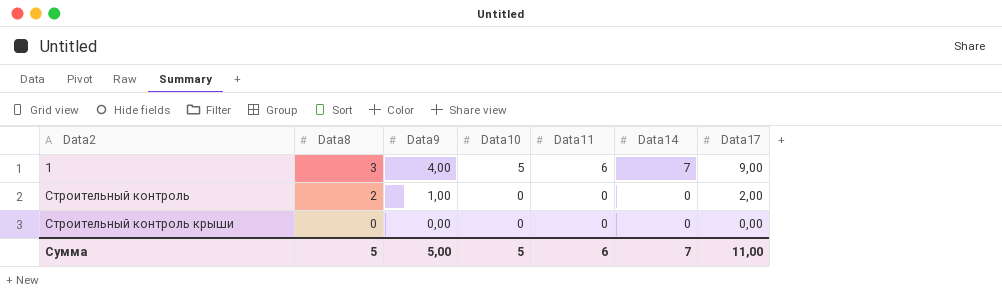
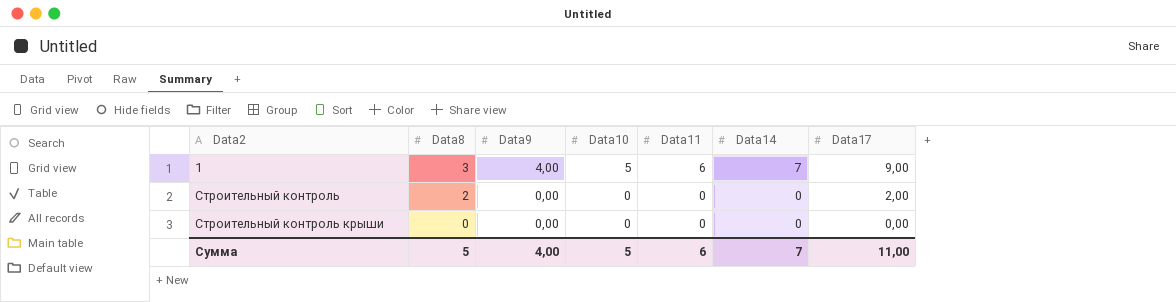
Строительный контроль | Data9: 1,00 -> 0,00
Сумма | Data9: 5,00 -> 4,00

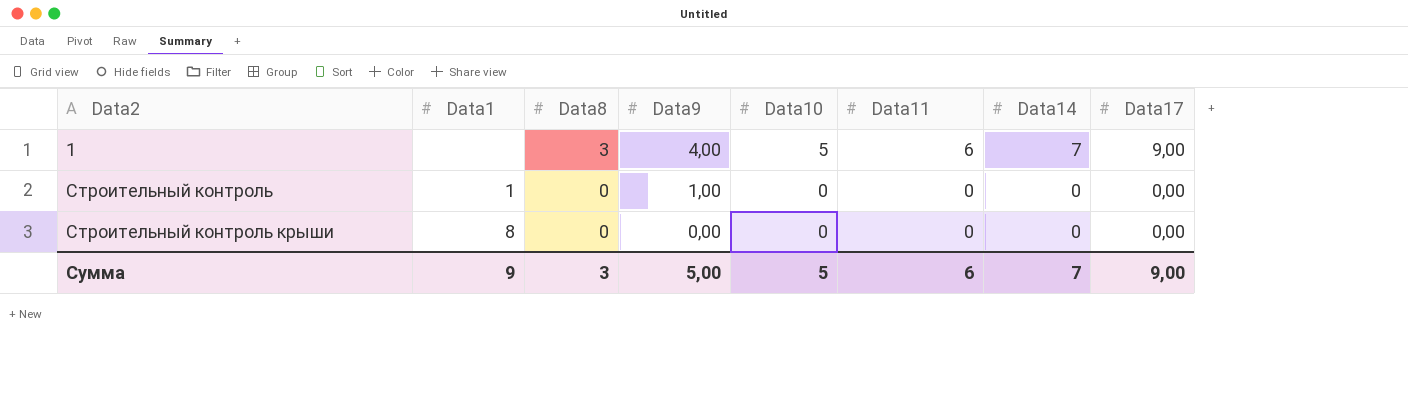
column Data1 | position: none -> 2
Строительный контроль | Data8: 2 -> 0
Строительный контроль | Data9: 0,00 -> 1,00
Строительный контроль | Data17: 2,00 -> 0,00
Сумма | Data8: 5 -> 3
Сумма | Data9: 4,00 -> 5,00
Сумма | Data17: 11,00 -> 9,00

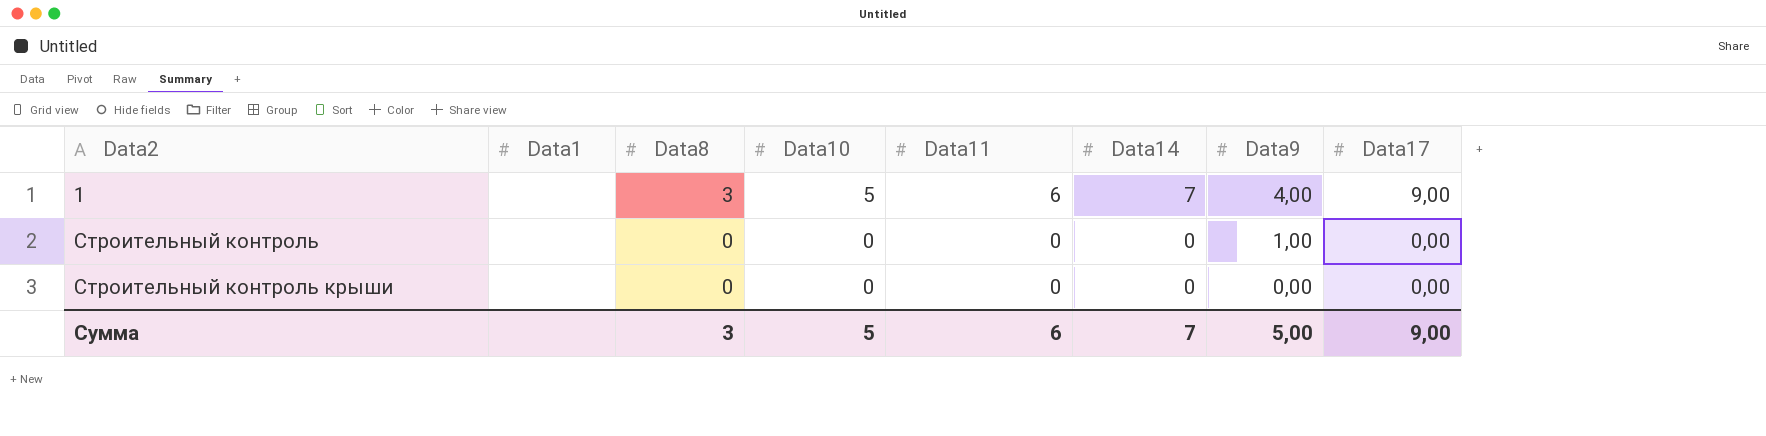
column Data9 | position: 4 -> 7
Строительный контроль | Data1: 1 -> none
Строительный контроль крыши | Data1: 8 -> none
Сумма | Data1: 9 -> none

